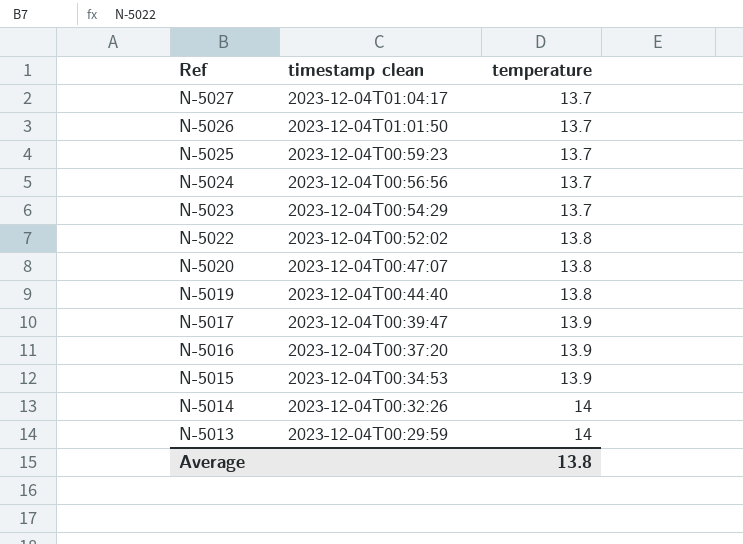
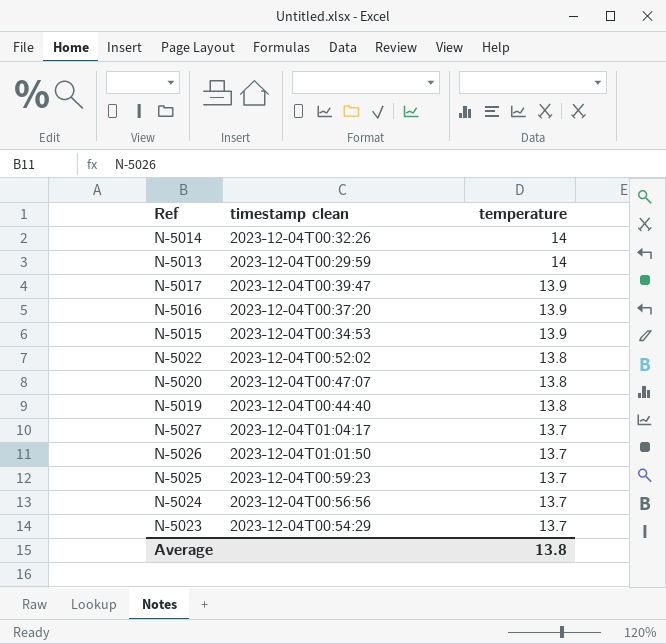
row order: Ref descending -> temperature descending

